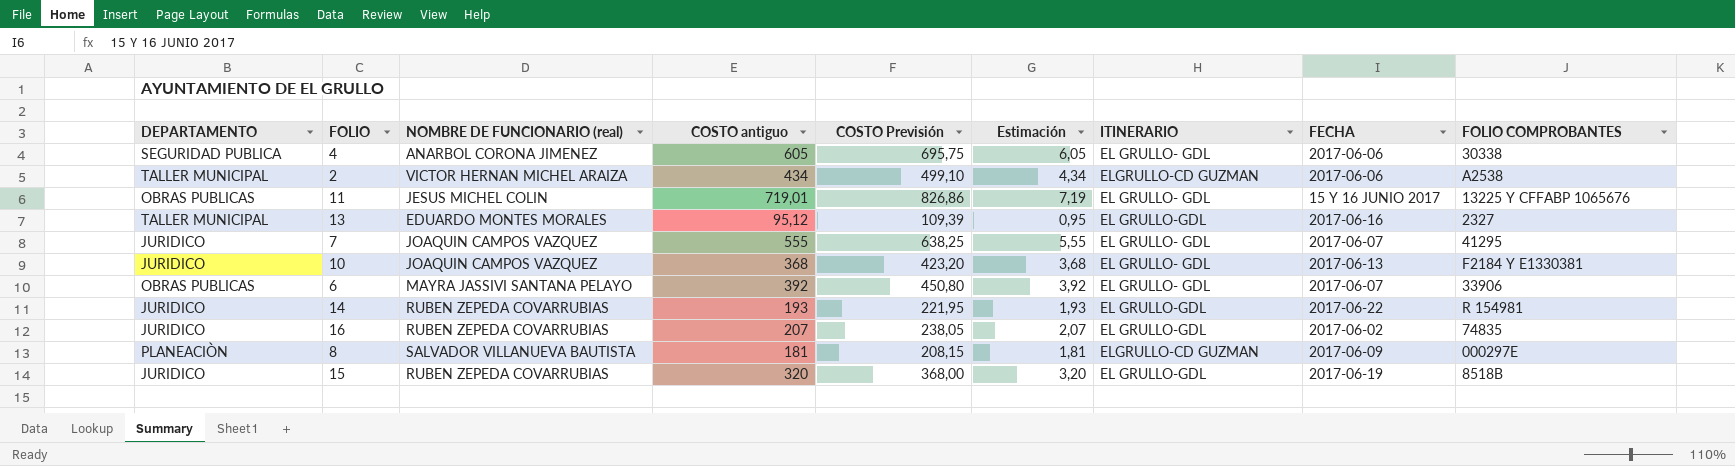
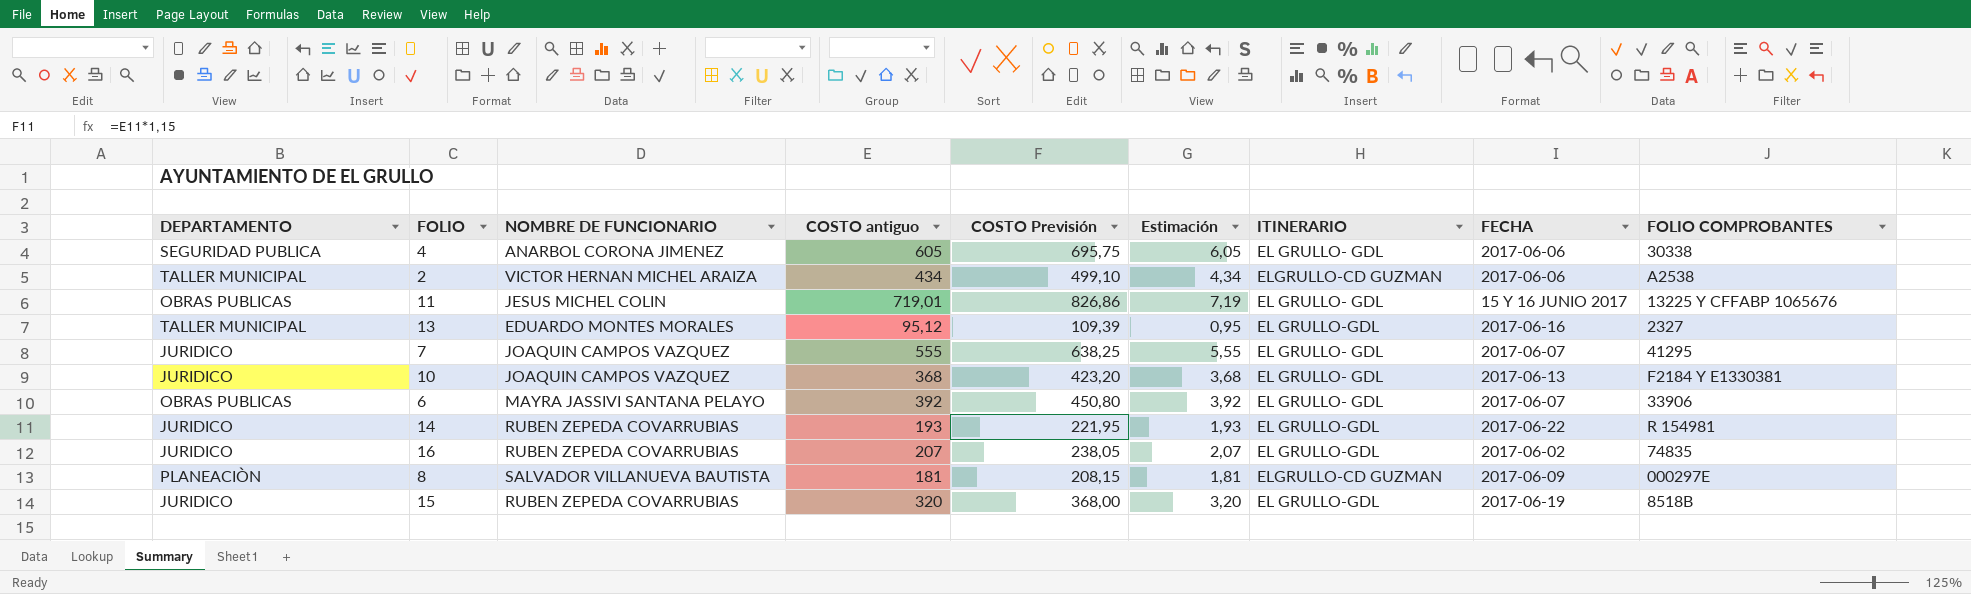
column name: NOMBRE DE FUNCIONARIO (real) -> NOMBRE DE FUNCIONARIO

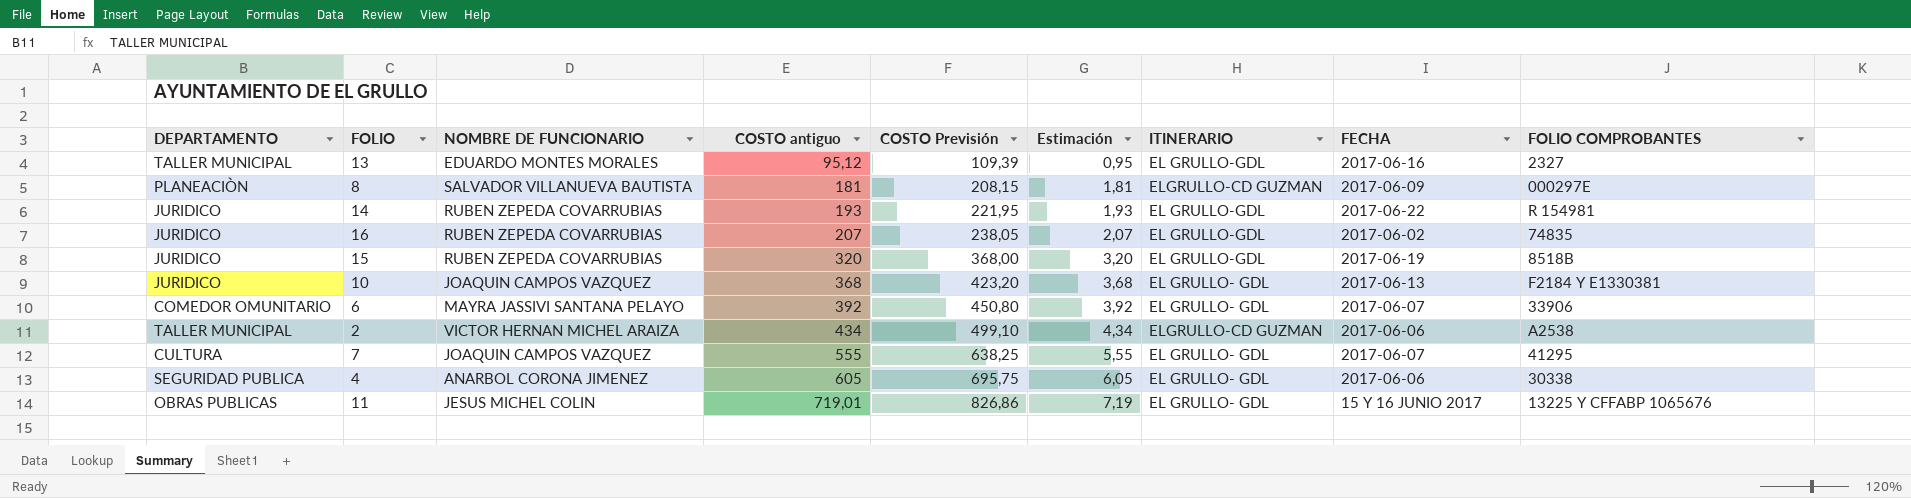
row order: none -> COSTO antiguo ascending
6 | DEPARTAMENTO: OBRAS PUBLICAS -> COMEDOR OMUNITARIO
7 | DEPARTAMENTO: JURIDICO -> CULTURA

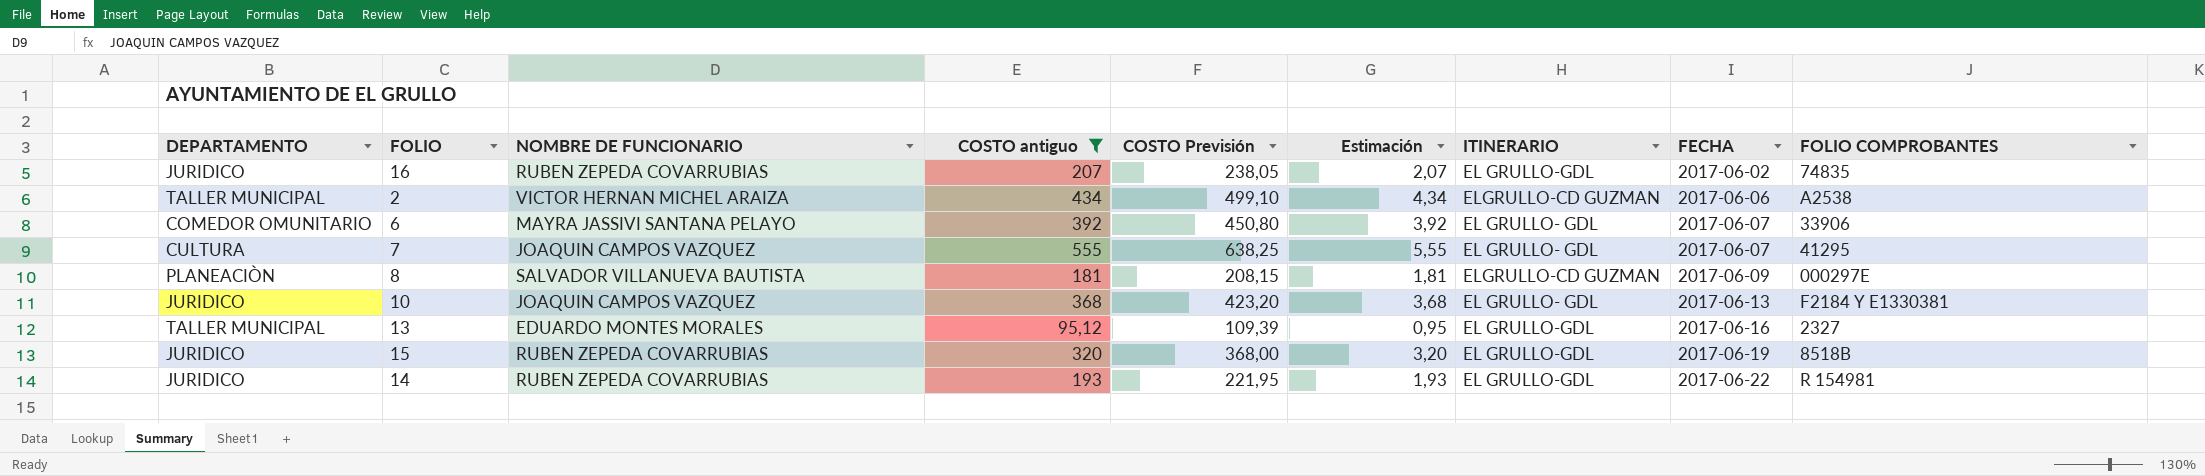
filter: none -> COSTO antiguo <= 555
row order: COSTO antiguo ascending -> FECHA ascending

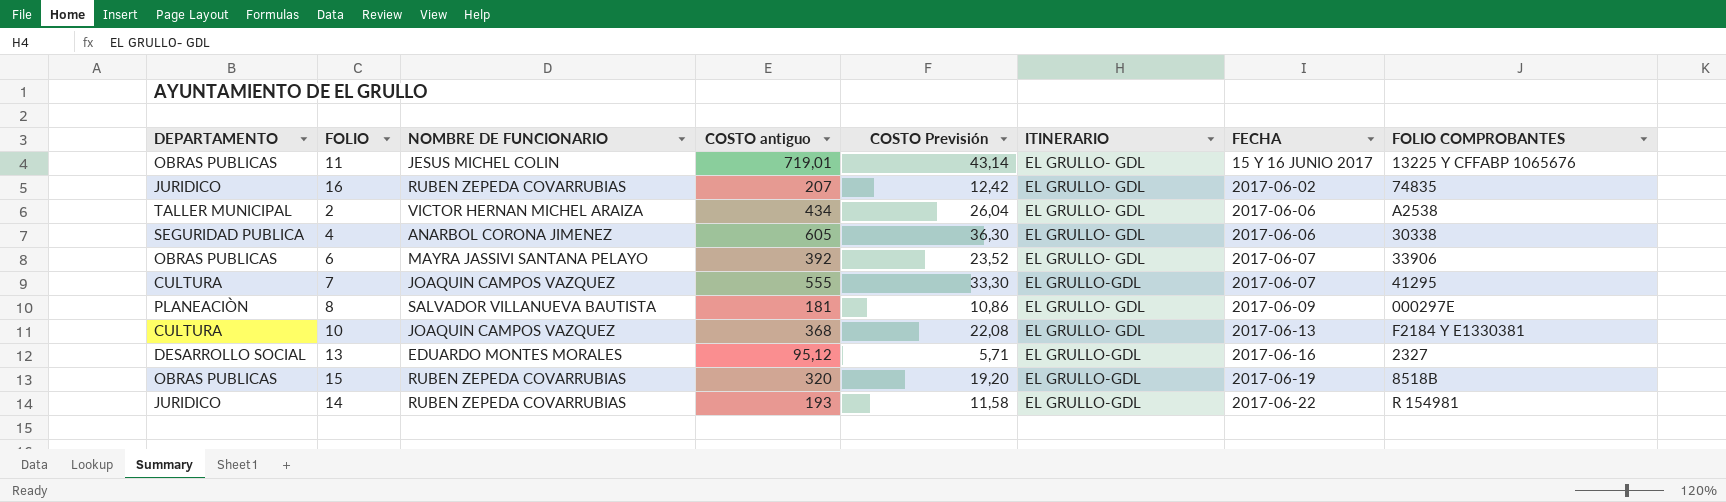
filter: COSTO antiguo <= 555 -> none
column Estimación | formula: [COSTO antiguo] * 0,01 -> none
column COSTO Previsión | formula: [COSTO antiguo] * 1,15 -> [COSTO antiguo] * 0,06
16 | ITINERARIO: EL GRULLO-GDL -> EL GRULLO- GDL
2 | ITINERARIO: ELGRULLO-CD GUZMAN -> EL GRULLO- GDL
6 | DEPARTAMENTO: COMEDOR OMUNITARIO -> OBRAS PUBLICAS
7 | ITINERARIO: EL GRULLO- GDL -> EL GRULLO-GDL
8 | ITINERARIO: ELGRULLO-CD GUZMAN -> EL GRULLO- GDL
10 | DEPARTAMENTO: JURIDICO -> CULTURA
13 | DEPARTAMENTO: TALLER MUNICIPAL -> DESARROLLO SOCIAL
15 | DEPARTAMENTO: JURIDICO -> OBRAS PUBLICAS

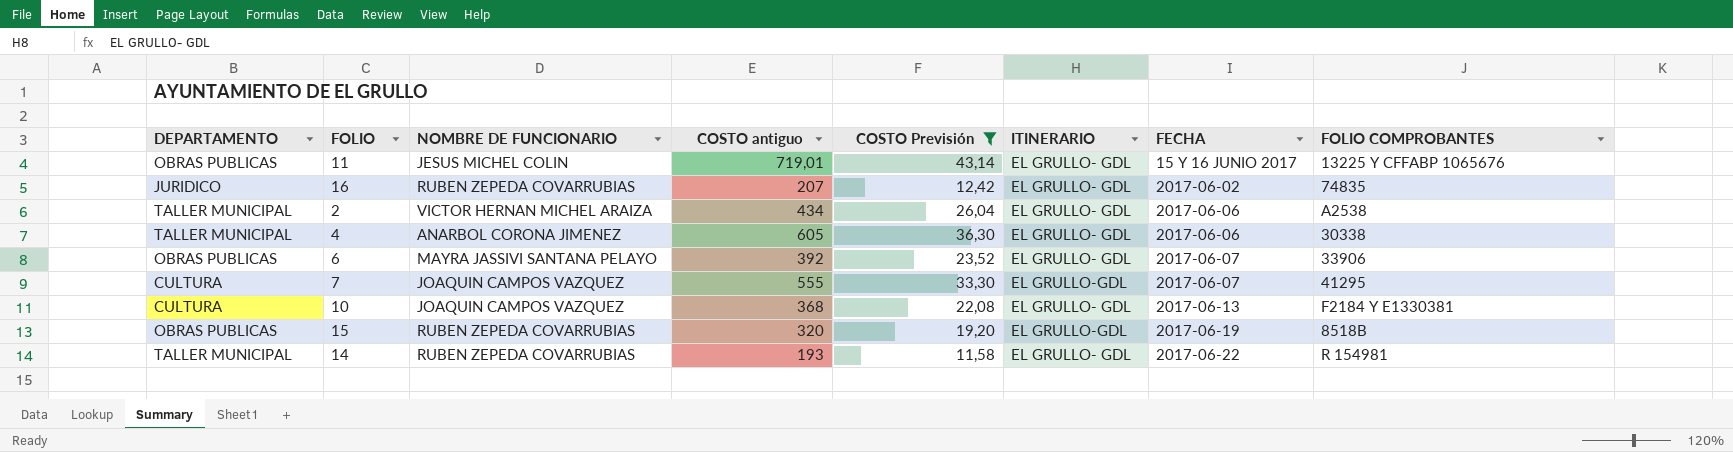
filter: none -> COSTO Previsión >= 11,58
4 | DEPARTAMENTO: SEGURIDAD PUBLICA -> TALLER MUNICIPAL
14 | DEPARTAMENTO: JURIDICO -> TALLER MUNICIPAL
14 | ITINERARIO: EL GRULLO-GDL -> EL GRULLO- GDL

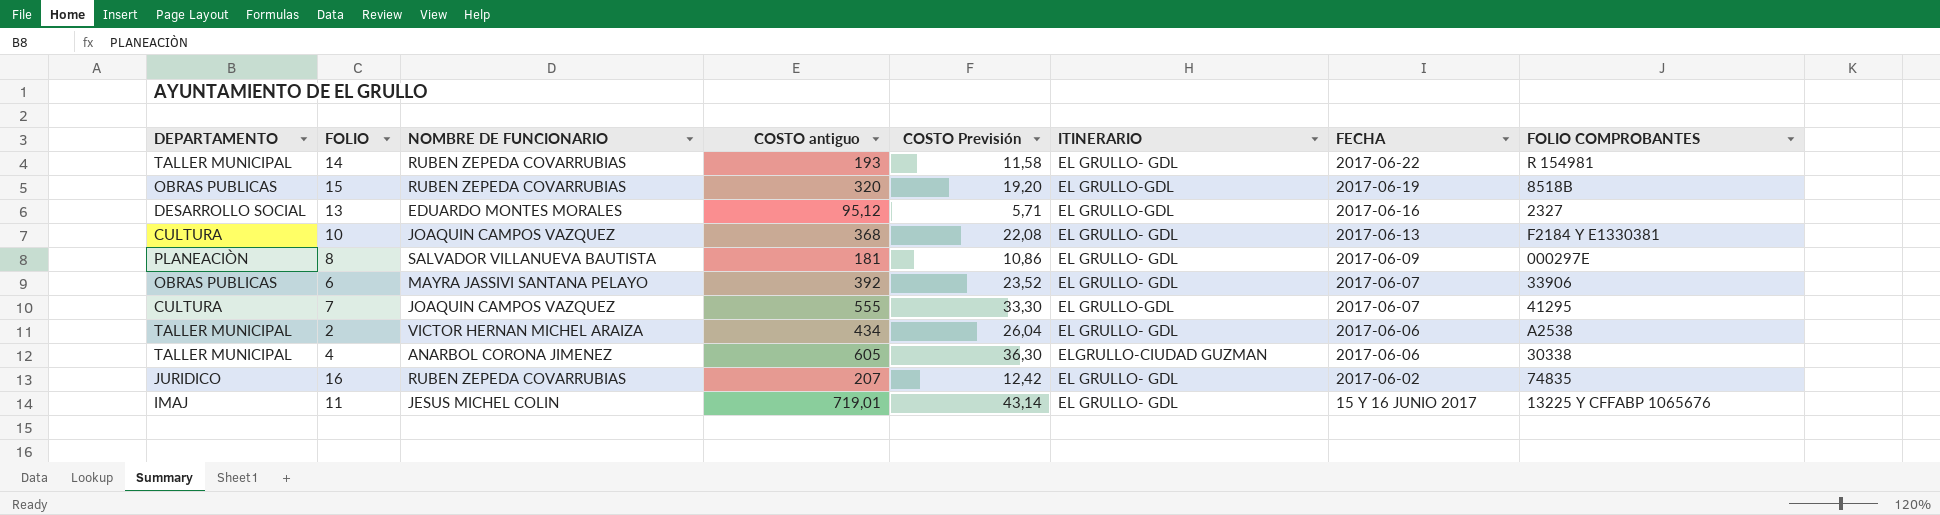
filter: COSTO Previsión >= 11,58 -> none
row order: FECHA ascending -> FECHA descending
4 | ITINERARIO: EL GRULLO- GDL -> ELGRULLO-CIUDAD GUZMAN
11 | DEPARTAMENTO: OBRAS PUBLICAS -> IMAJ

